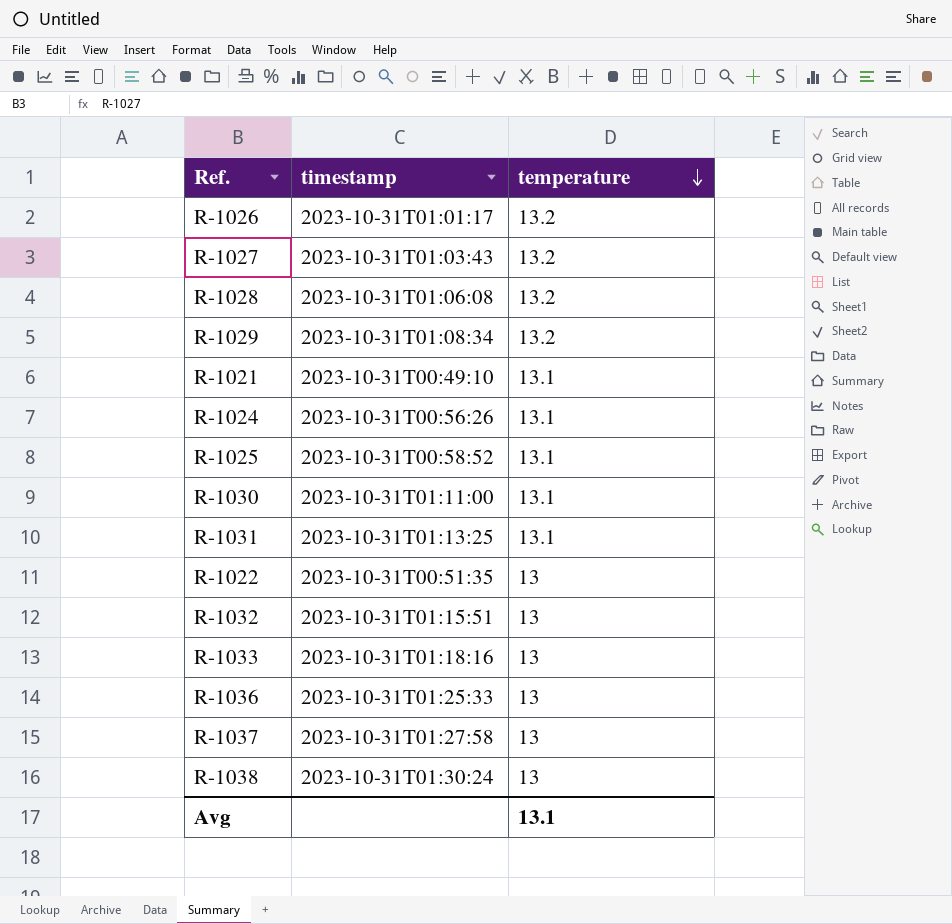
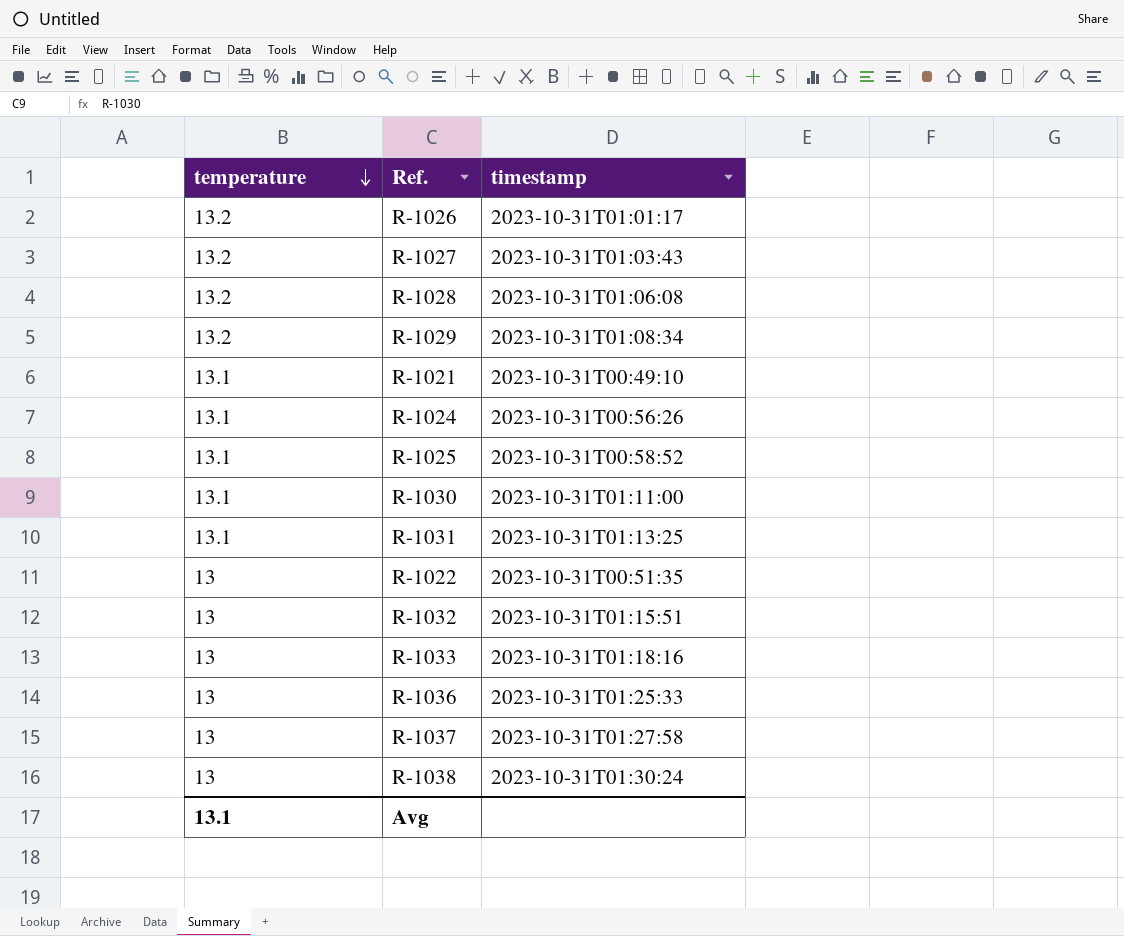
column temperature | position: 3 -> 1

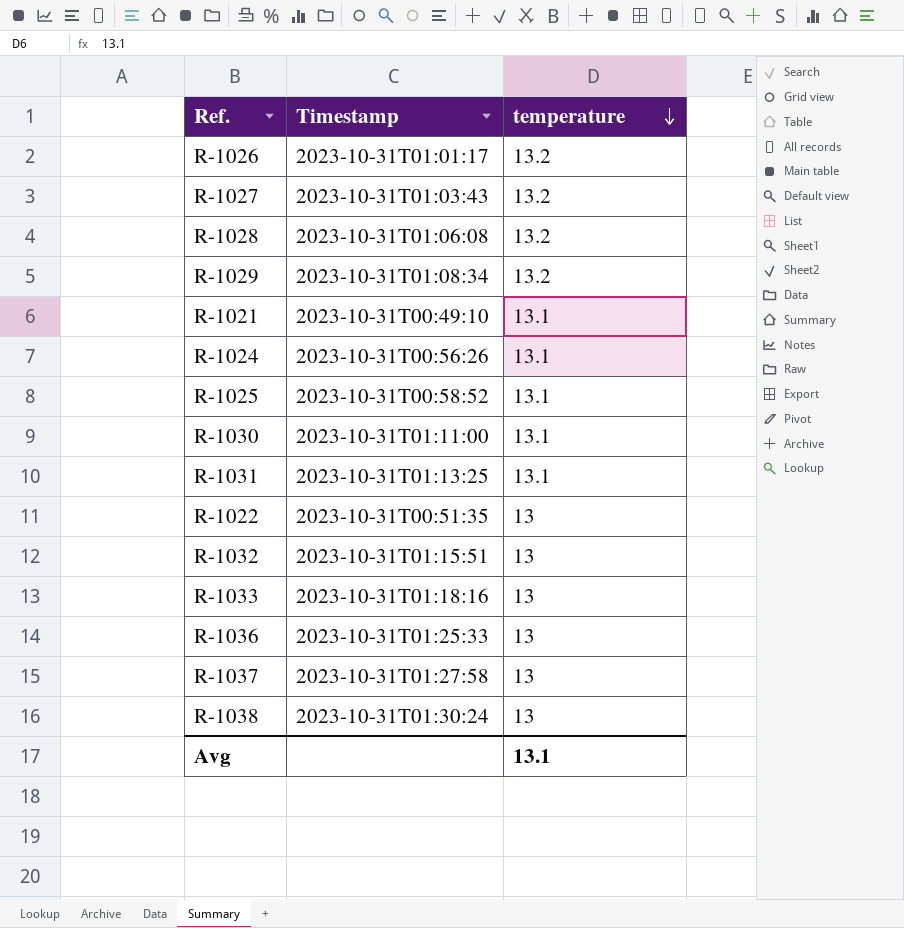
column name: timestamp -> Timestamp
column temperature | position: 1 -> 3

